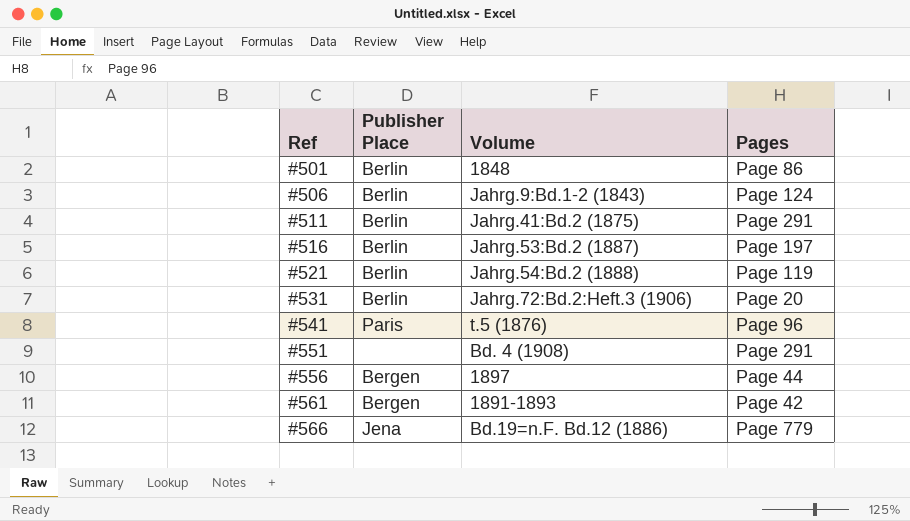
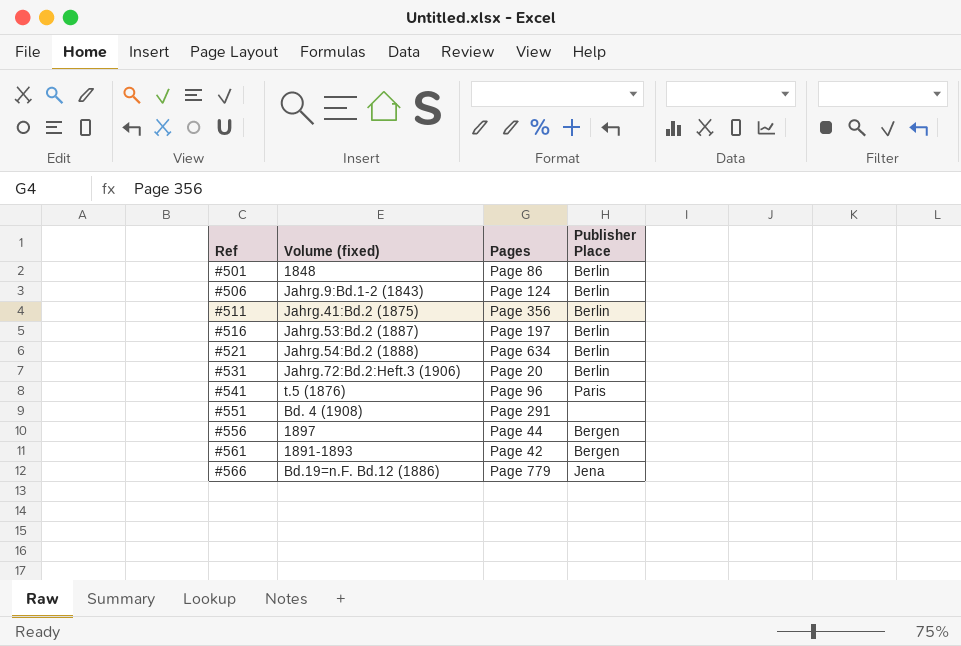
column name: Volume -> Volume (fixed)
column Publisher Place | position: 2 -> 4
#511 | Pages: Page 291 -> Page 356
#521 | Pages: Page 119 -> Page 634

